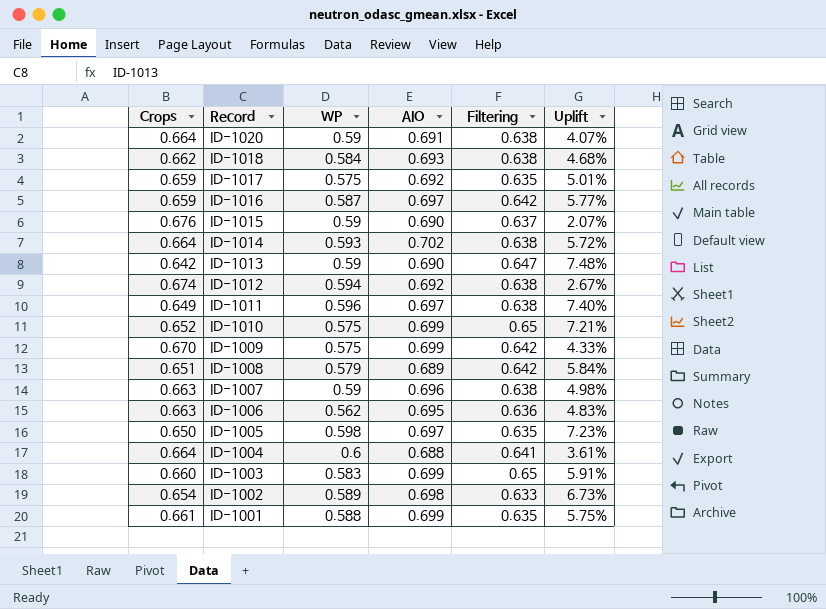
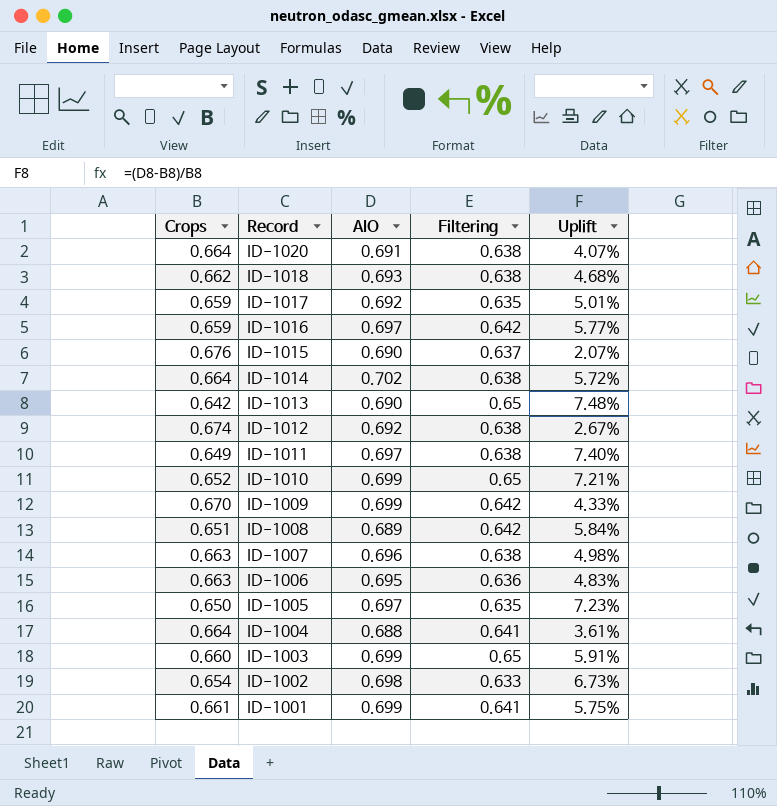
column WP | position: 3 -> none
ID-1013 | Filtering: 0.647 -> 0.65
ID-1001 | Filtering: 0.635 -> 0.641

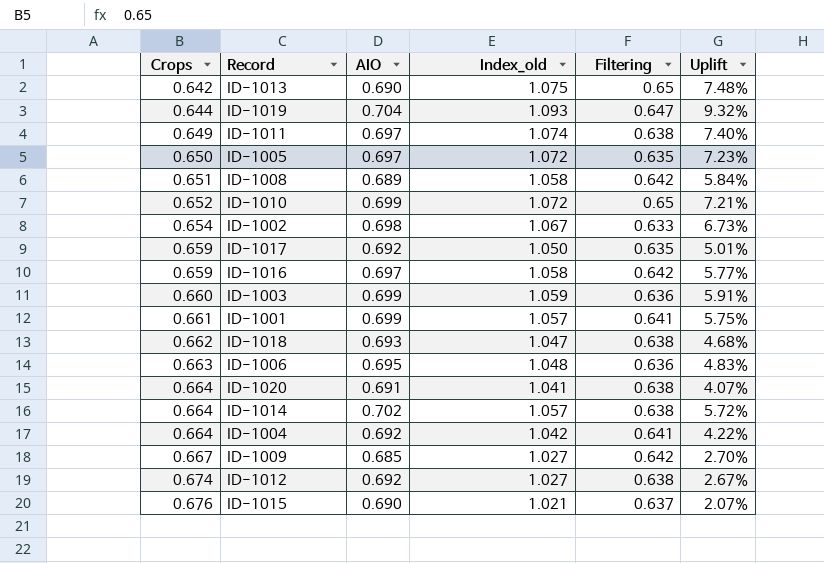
row order: Record descending -> Crops ascending
column Index_old | formula: none -> [AIO] / [Crops]
row ID-1007: 0.663 | 0.696 | 0.638 | 4.98% -> none
row ID-1019: none -> 0.644 | 0.704 | 1.093 | 0.647 | 9.32%
ID-1003 | Filtering: 0.65 -> 0.636
ID-1004 | AIO: 0.688 -> 0.692
ID-1004 | Uplift: 3.61% -> 4.22%
ID-1009 | Crops: 0.670 -> 0.667
ID-1009 | AIO: 0.699 -> 0.685
ID-1009 | Uplift: 4.33% -> 2.70%

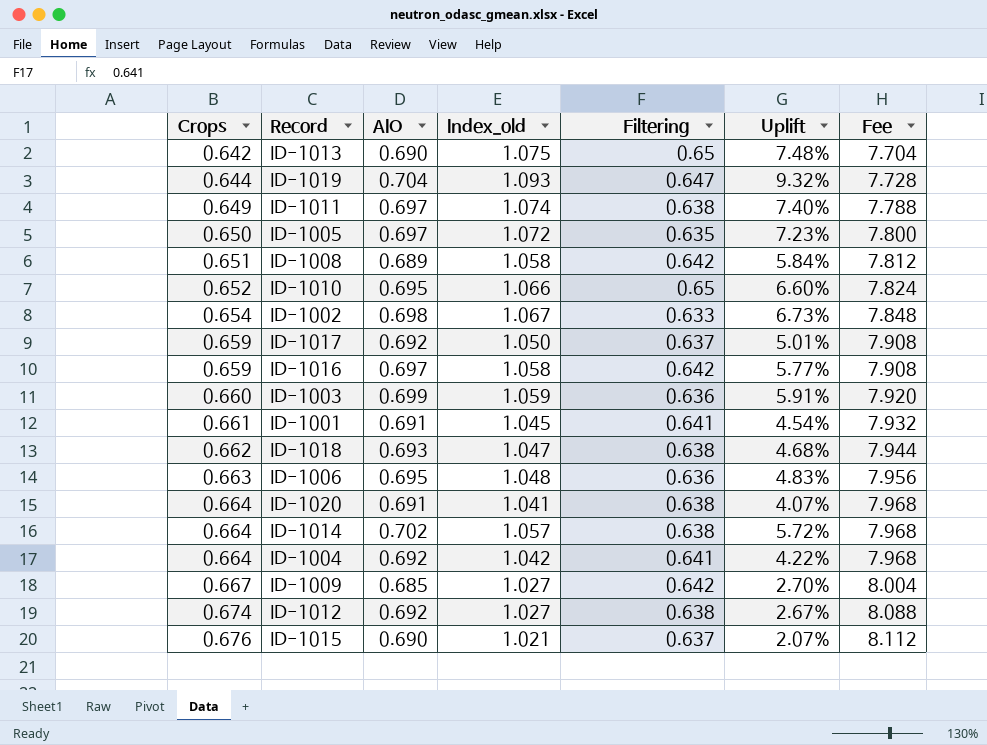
column Fee | formula: none -> [Crops] * 12
ID-1010 | AIO: 0.699 -> 0.695
ID-1010 | Index_old: 1.072 -> 1.066
ID-1010 | Uplift: 7.21% -> 6.60%
ID-1017 | Filtering: 0.635 -> 0.637
ID-1001 | AIO: 0.699 -> 0.691
ID-1001 | Index_old: 1.057 -> 1.045
ID-1001 | Uplift: 5.75% -> 4.54%

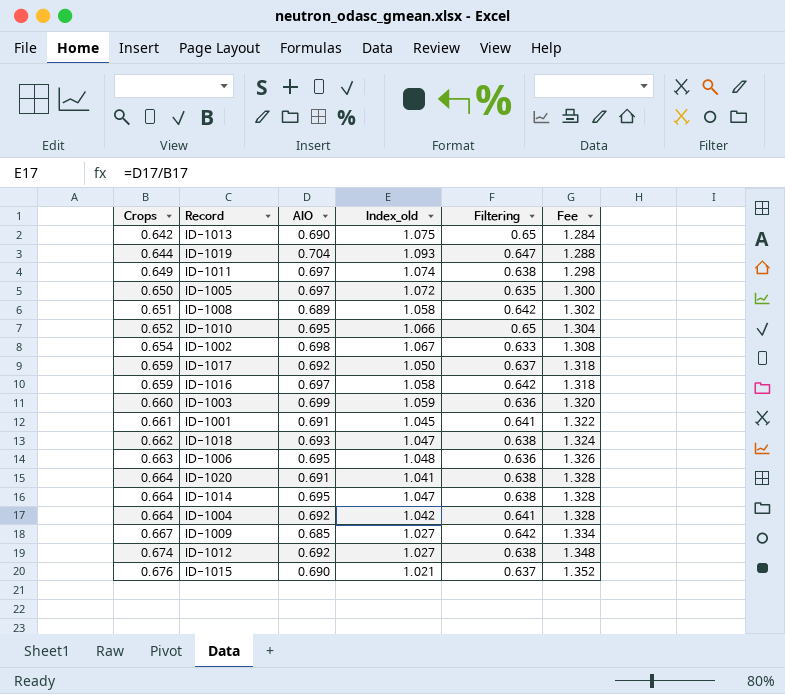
column Uplift | formula: ([AIO] - [Crops]) / [Crops] -> none
column Fee | formula: [Crops] * 12 -> [Crops] * 2
ID-1014 | AIO: 0.702 -> 0.695
ID-1014 | Index_old: 1.057 -> 1.047

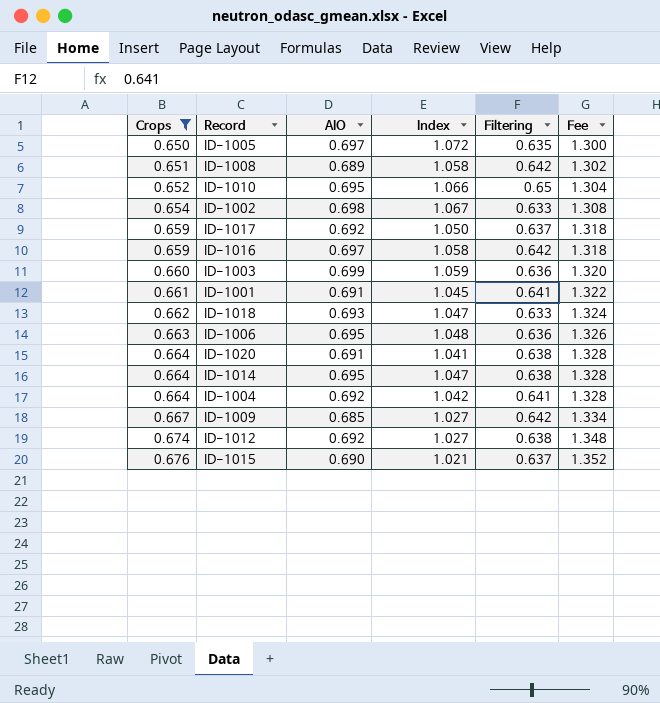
filter: none -> Crops >= 0.650
column name: Index_old -> Index
ID-1018 | Filtering: 0.638 -> 0.633

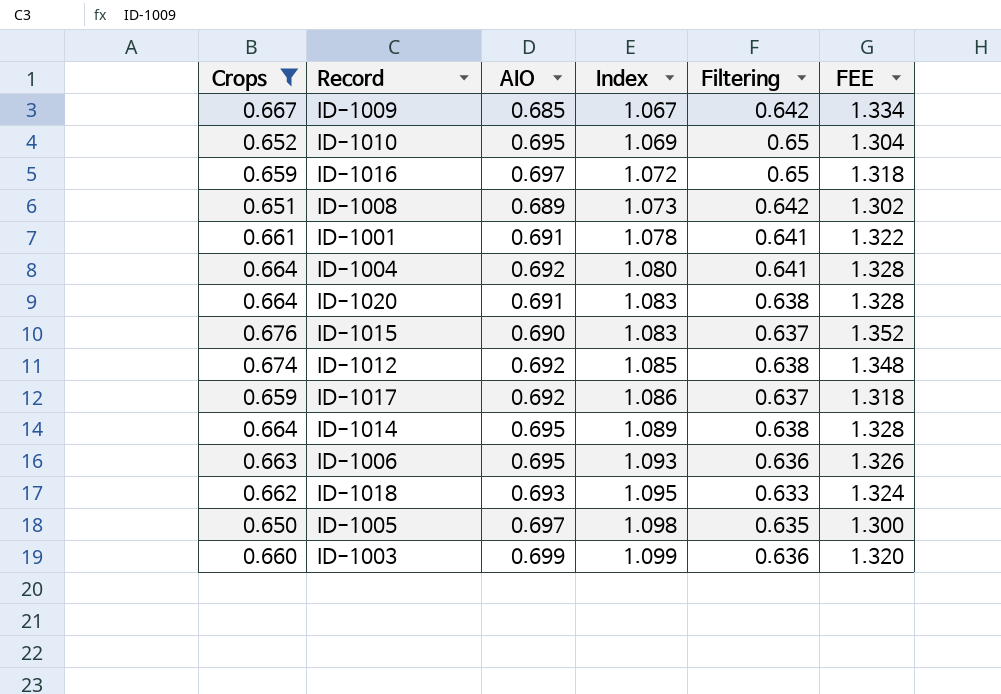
row order: Crops ascending -> Index ascending
column Index | formula: [AIO] / [Crops] -> [AIO] / [Filtering]
column name: Fee -> FEE
row ID-1002: 0.654 | 0.698 | 1.067 | 0.633 | 1.308 -> none
ID-1016 | Filtering: 0.642 -> 0.65

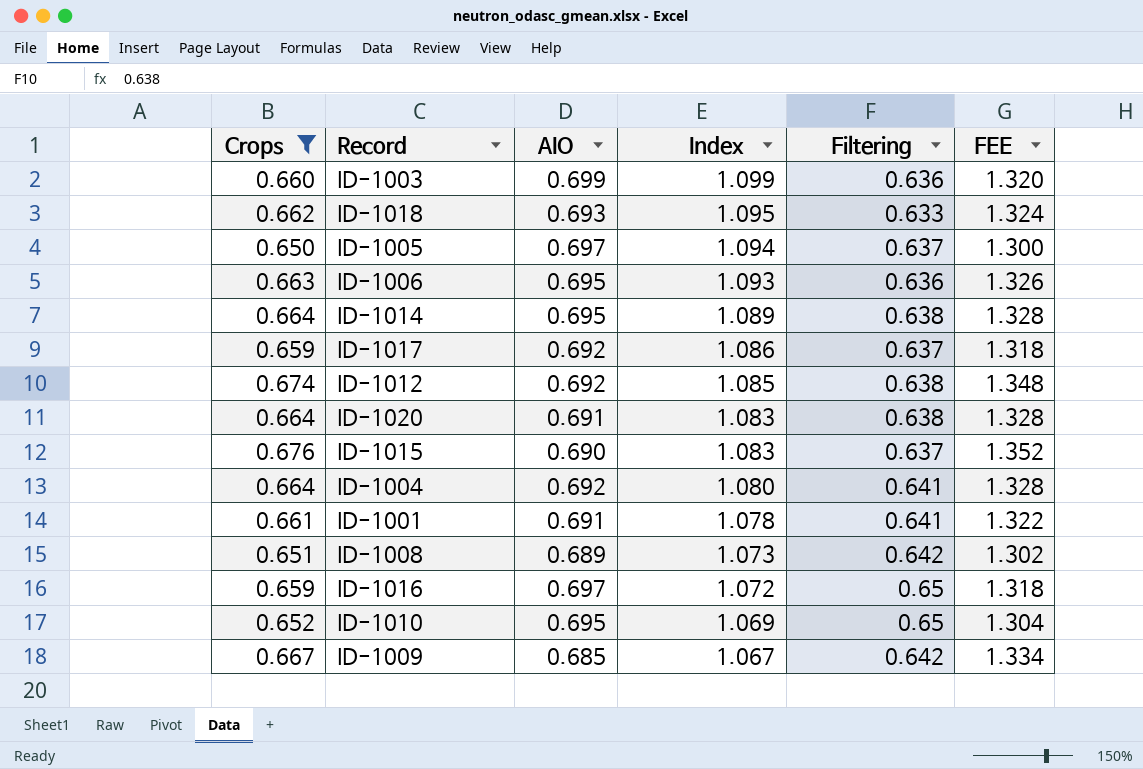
row order: Index ascending -> Index descending
ID-1005 | Index: 1.098 -> 1.094
ID-1005 | Filtering: 0.635 -> 0.637

